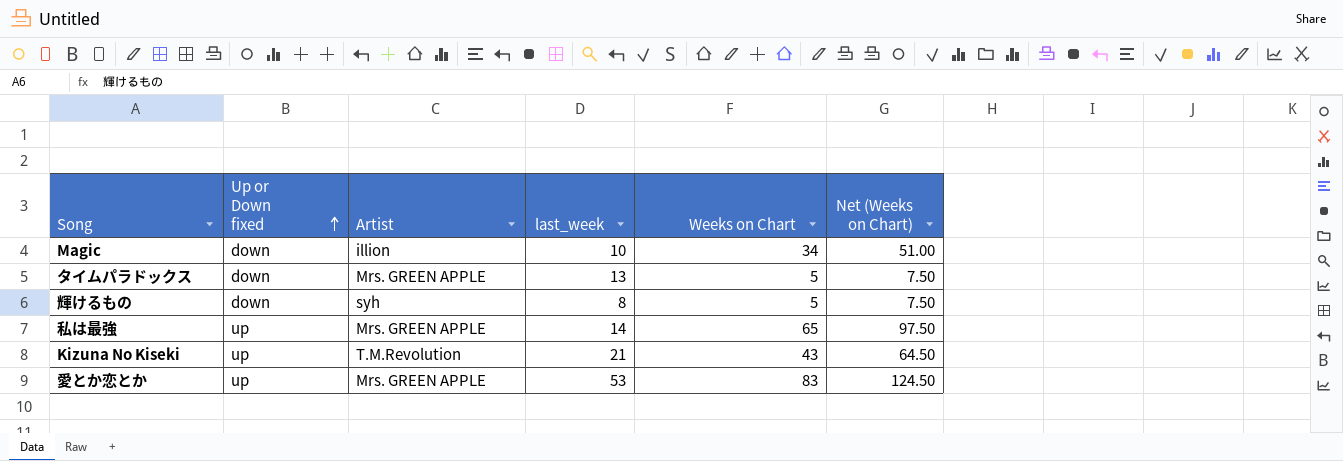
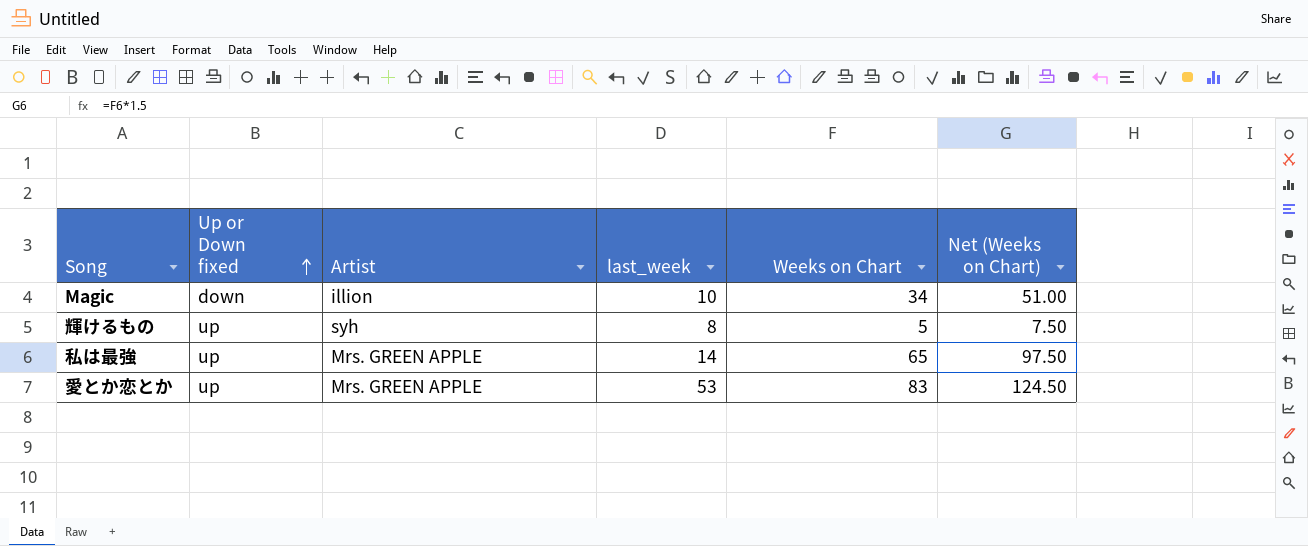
row タイムパラドックス: down | Mrs. GREEN APPLE | 13 | 5 | 7.50 -> none
row Kizuna No Kiseki: up | T.M.Revolution | 21 | 43 | 64.50 -> none
輝けるもの | Up or Down fixed: down -> up

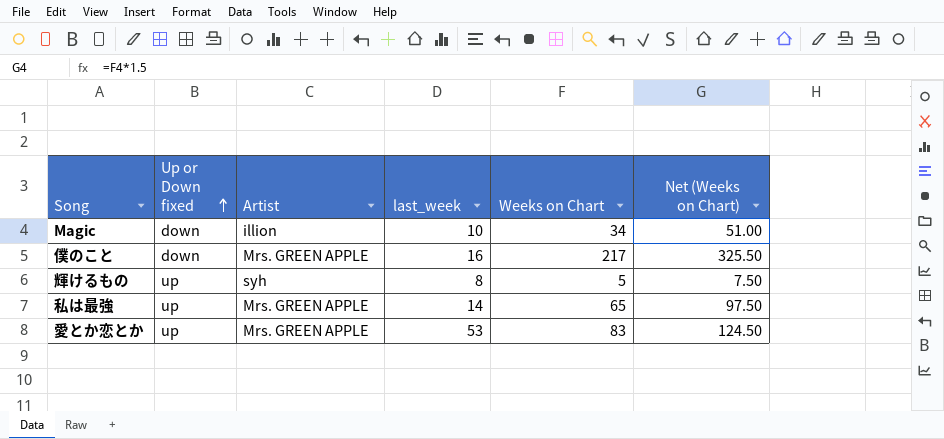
row 僕のこと: none -> down | Mrs. GREEN APPLE | 16 | 217 | 325.50

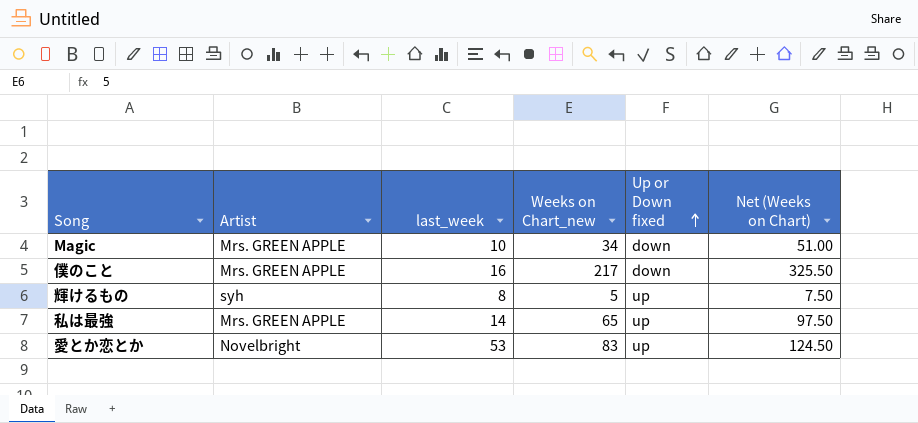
column name: Weeks on Chart -> Weeks on Chart_new
column Up or Down fixed | position: 2 -> 5
Magic | Artist: illion -> Mrs. GREEN APPLE
愛とか恋とか | Artist: Mrs. GREEN APPLE -> Novelbright

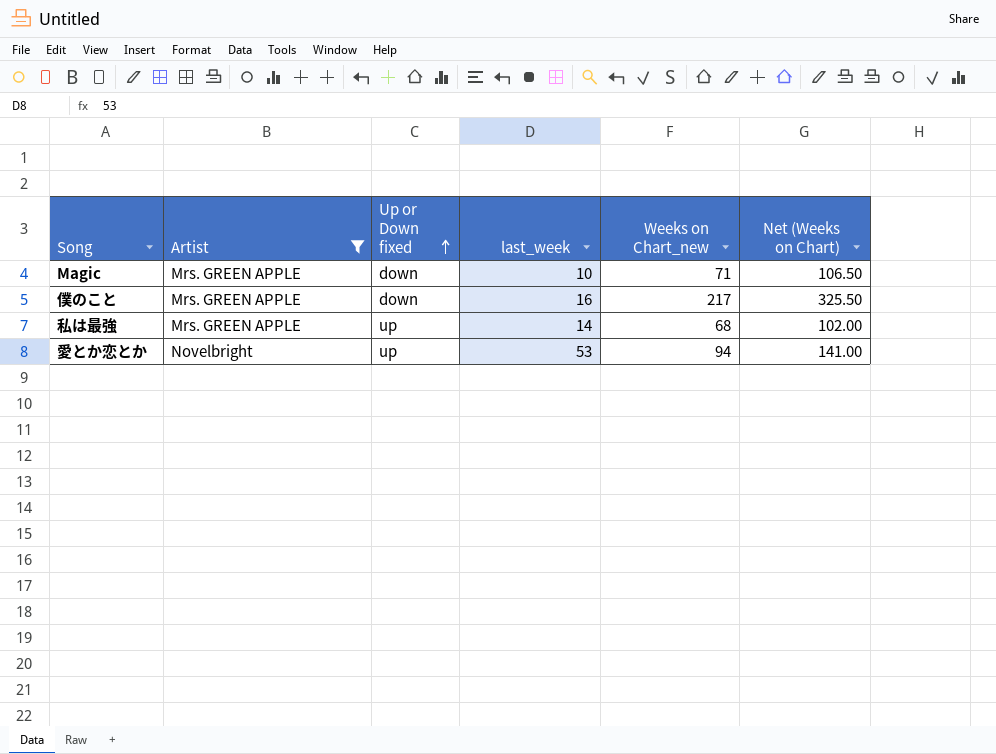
filter: none -> Artist != syh
column Up or Down fixed | position: 5 -> 3
Magic | Weeks on Chart_new: 34 -> 71
Magic | Net (Weeks on Chart): 51.00 -> 106.50
私は最強 | Weeks on Chart_new: 65 -> 68
私は最強 | Net (Weeks on Chart): 97.50 -> 102.00
愛とか恋とか | Weeks on Chart_new: 83 -> 94
愛とか恋とか | Net (Weeks on Chart): 124.50 -> 141.00

